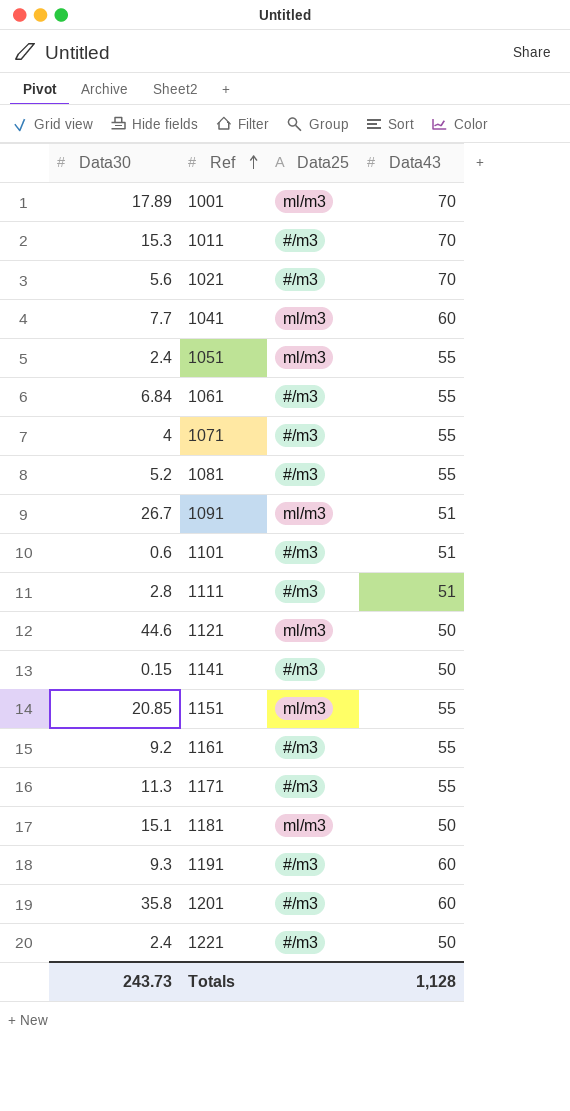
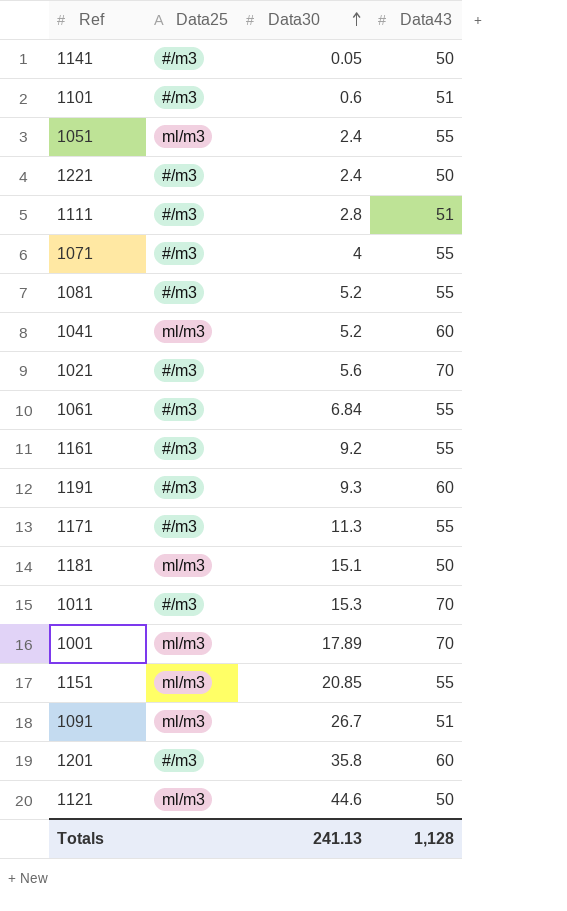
row order: Ref ascending -> Data30 ascending
column Data30 | position: 1 -> 3
1141 | Data30: 0.15 -> 0.05
1041 | Data30: 7.7 -> 5.2
Totals | Data30: 243.73 -> 241.13

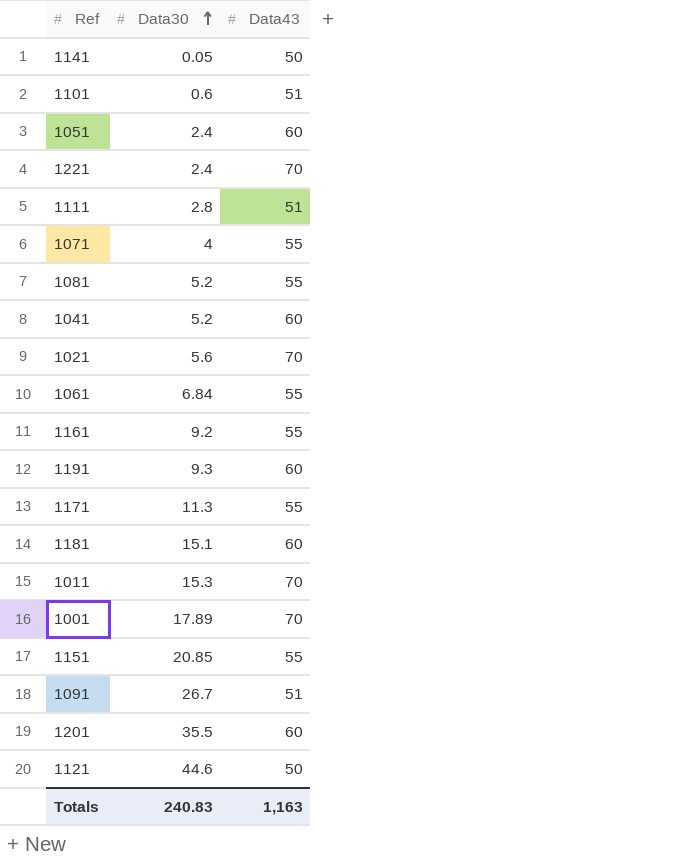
column Data25 | position: 2 -> none
1051 | Data43: 55 -> 60
1221 | Data43: 50 -> 70
1181 | Data43: 50 -> 60
1201 | Data30: 35.8 -> 35.5
Totals | Data30: 241.13 -> 240.83
Totals | Data43: 1,128 -> 1,163

